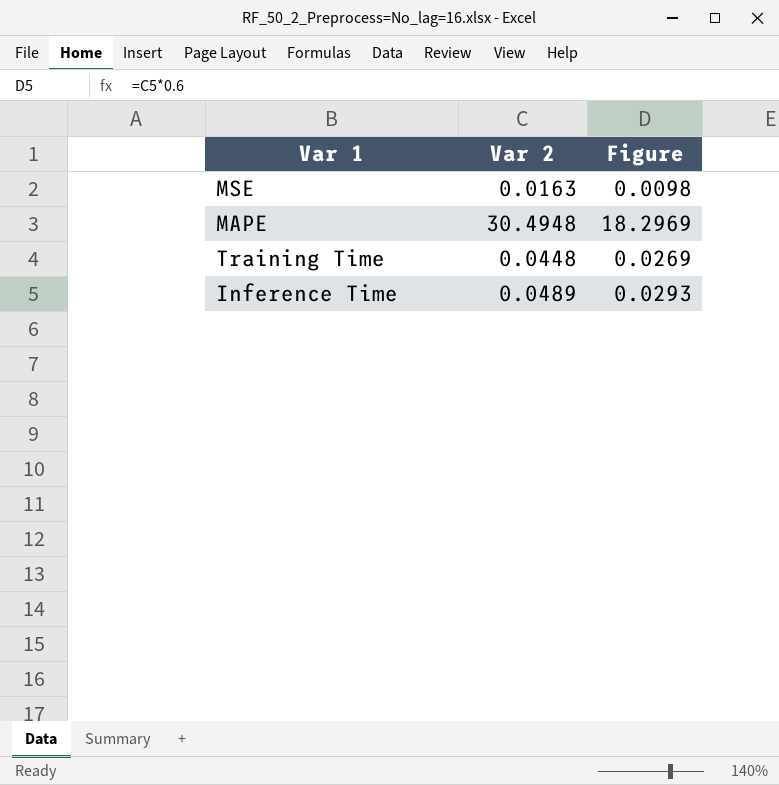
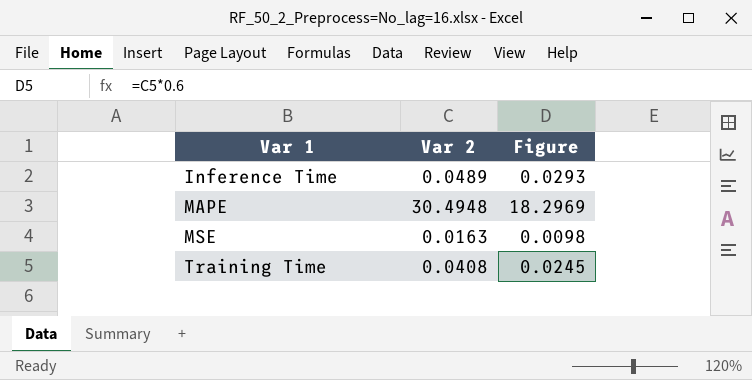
row order: none -> Var 1 ascending
Training Time | Var 2: 0.0448 -> 0.0408
Training Time | Figure: 0.0269 -> 0.0245

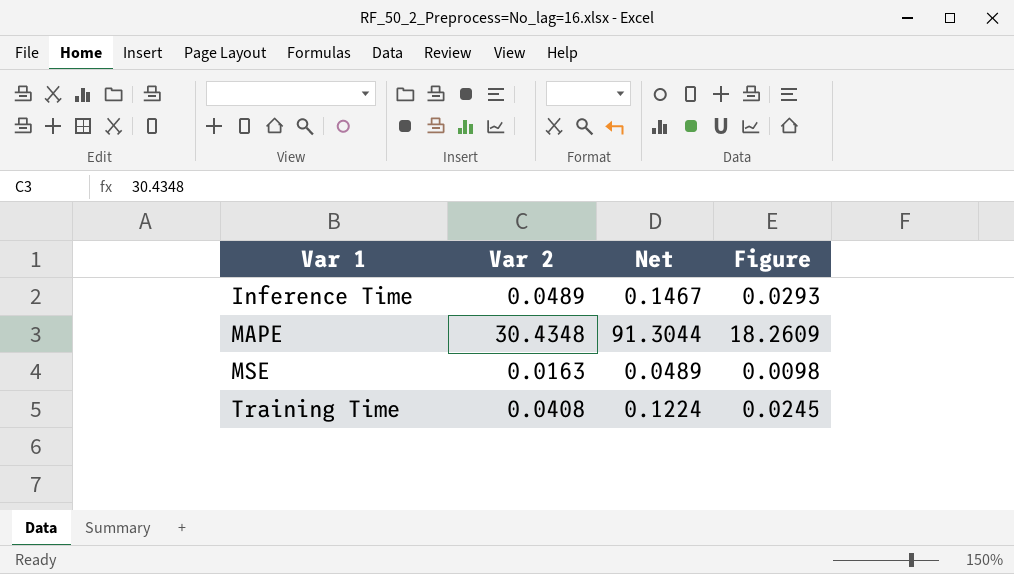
column Net | formula: none -> [Var 2] * 3
MAPE | Var 2: 30.4948 -> 30.4348
MAPE | Figure: 18.2969 -> 18.2609

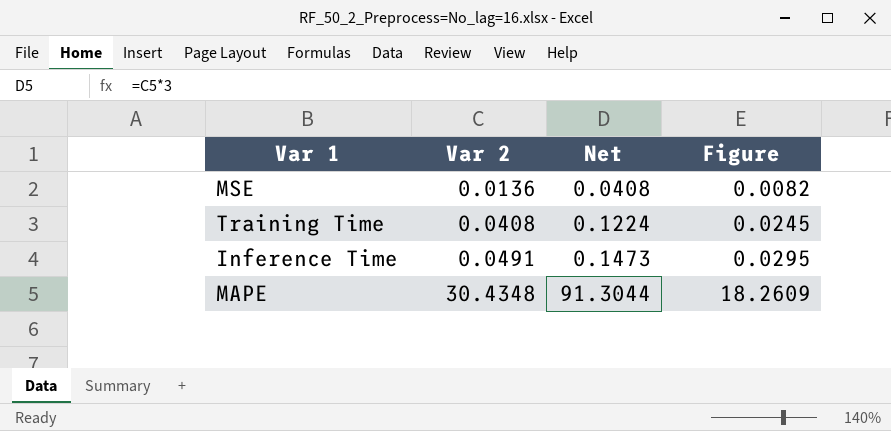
row order: Var 1 ascending -> Var 2 ascending
MSE | Var 2: 0.0163 -> 0.0136
MSE | Net: 0.0489 -> 0.0408
MSE | Figure: 0.0098 -> 0.0082
Inference Time | Var 2: 0.0489 -> 0.0491
Inference Time | Net: 0.1467 -> 0.1473
Inference Time | Figure: 0.0293 -> 0.0295

